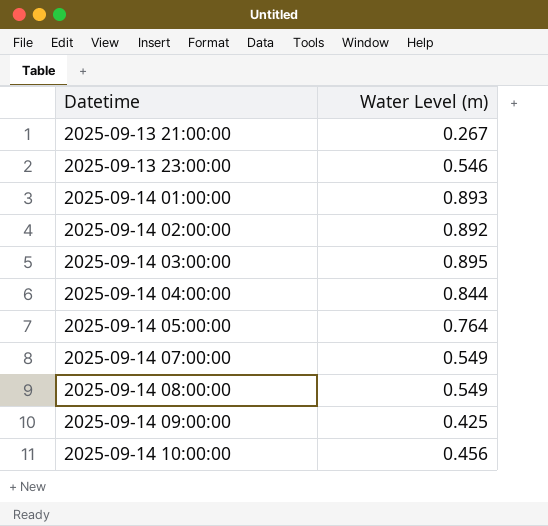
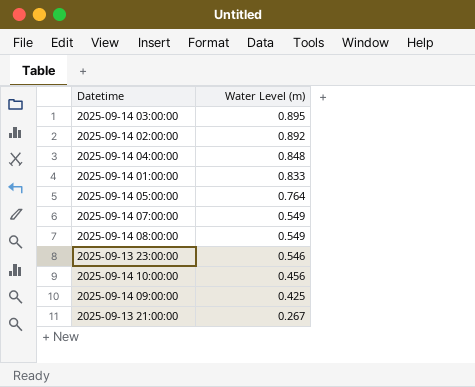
row order: Datetime ascending -> Water Level (m) descending
2025-09-14 04:00:00 | Water Level (m): 0.844 -> 0.848
2025-09-14 01:00:00 | Water Level (m): 0.893 -> 0.833

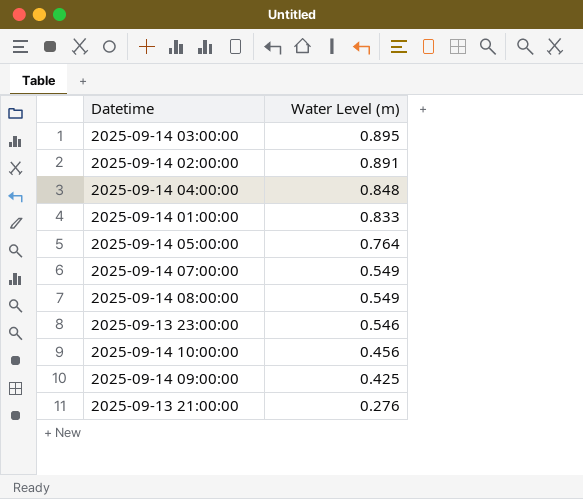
2025-09-14 02:00:00 | Water Level (m): 0.892 -> 0.891
2025-09-13 21:00:00 | Water Level (m): 0.267 -> 0.276

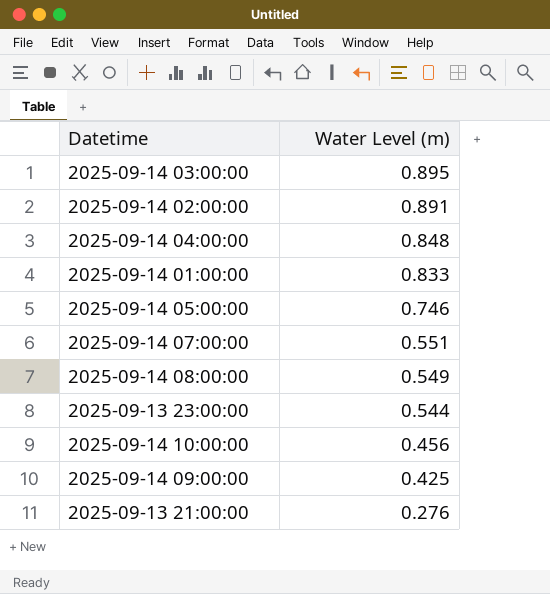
2025-09-14 05:00:00 | Water Level (m): 0.764 -> 0.746
2025-09-14 07:00:00 | Water Level (m): 0.549 -> 0.551
2025-09-13 23:00:00 | Water Level (m): 0.546 -> 0.544

